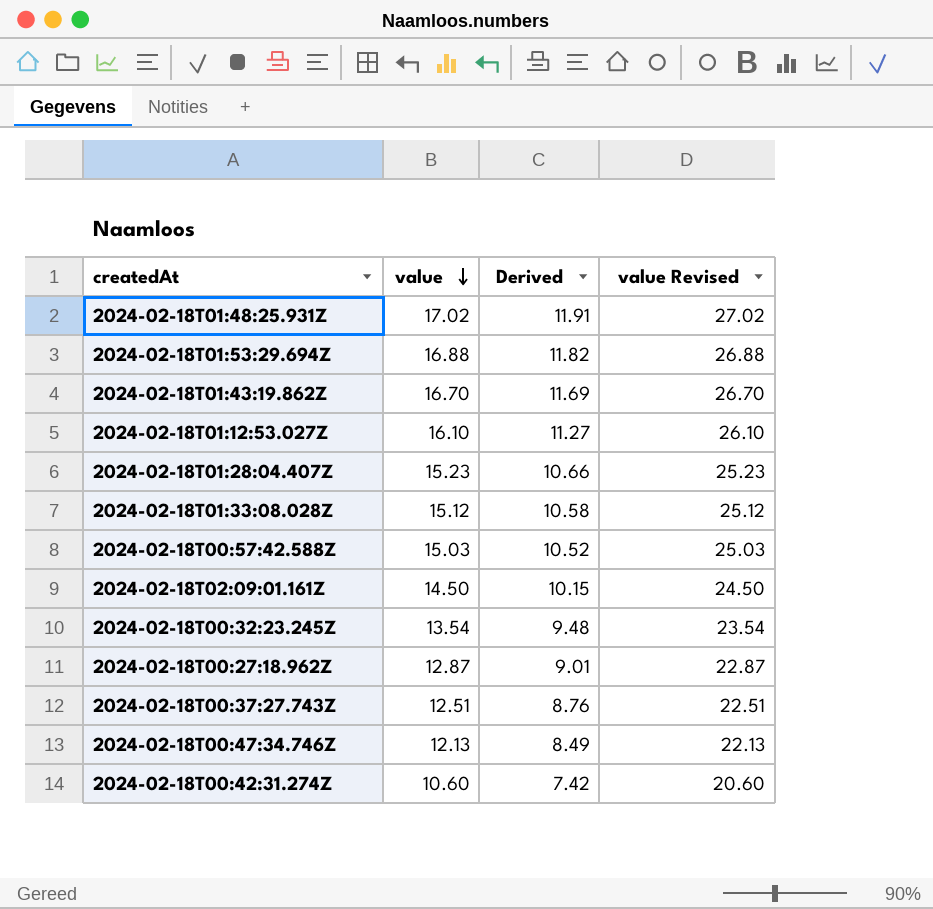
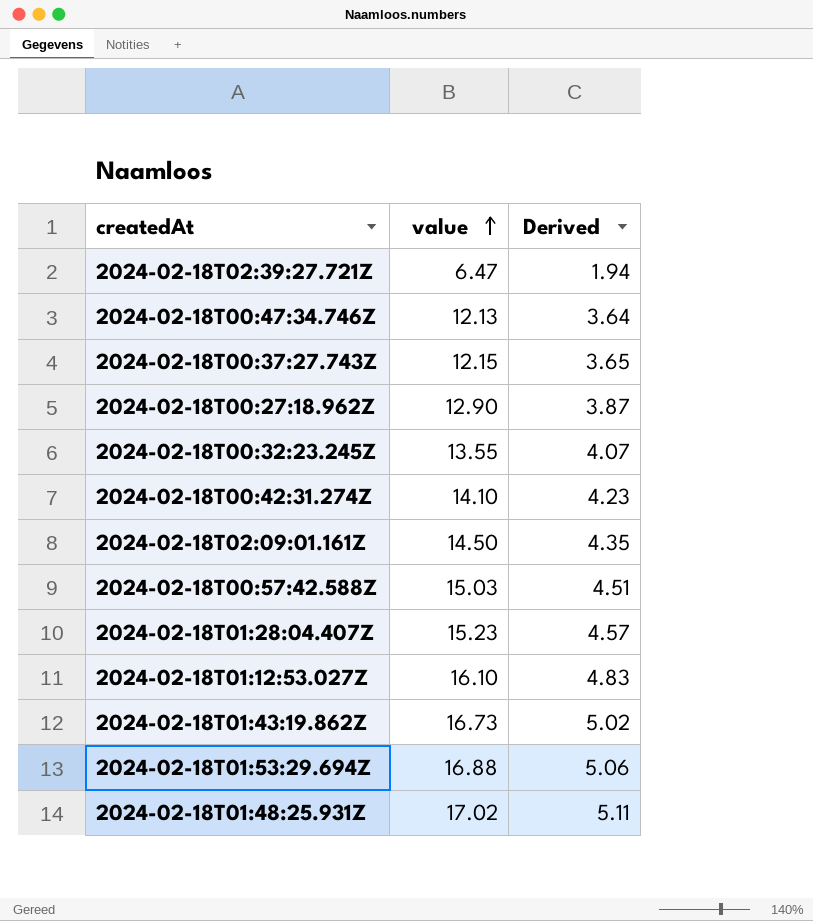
row order: value descending -> value ascending
column value Revised | formula: [value] + 10 -> none
column Derived | formula: [value] * 0.7 -> [value] * 0.3
row 2024-02-18T01:33:08.028Z: 15.12 | 10.58 | 25.12 -> none
row 2024-02-18T02:39:27.721Z: none -> 6.47 | 1.94
2024-02-18T00:37:27.743Z | value: 12.51 -> 12.15
2024-02-18T00:27:18.962Z | value: 12.87 -> 12.90
2024-02-18T00:32:23.245Z | value: 13.54 -> 13.55
2024-02-18T00:42:31.274Z | value: 10.60 -> 14.10
2024-02-18T01:43:19.862Z | value: 16.70 -> 16.73

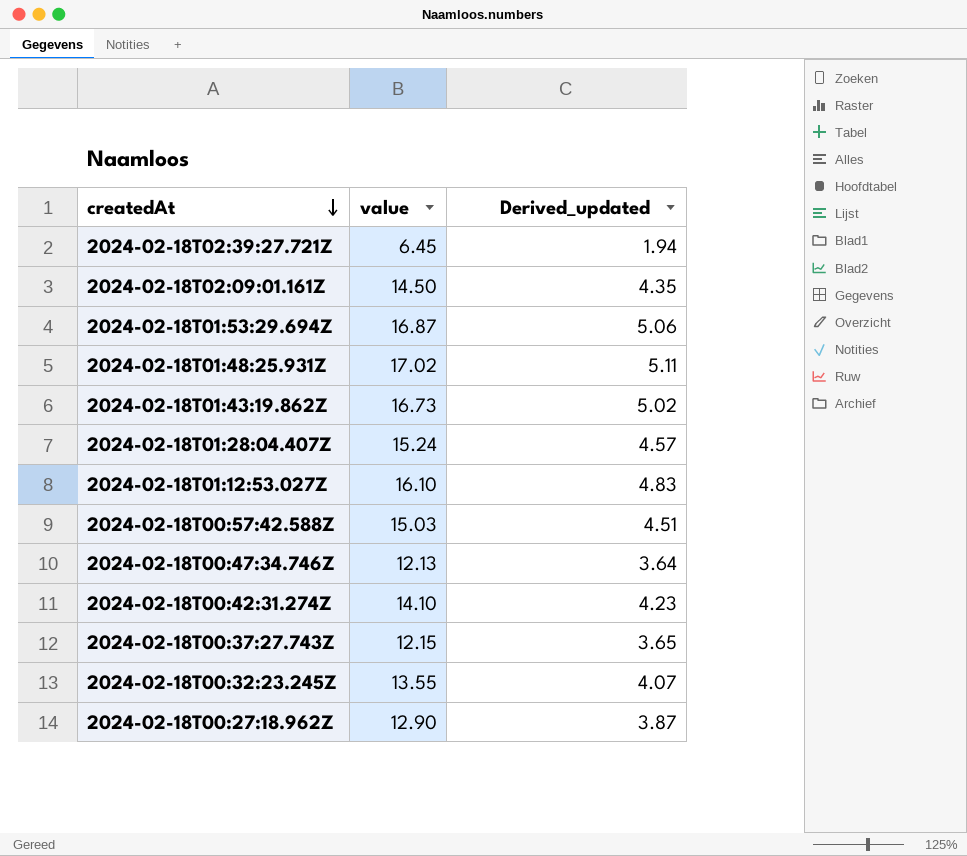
row order: value ascending -> createdAt descending
column name: Derived -> Derived_updated
2024-02-18T02:39:27.721Z | value: 6.47 -> 6.45
2024-02-18T01:53:29.694Z | value: 16.88 -> 16.87
2024-02-18T01:28:04.407Z | value: 15.23 -> 15.24

